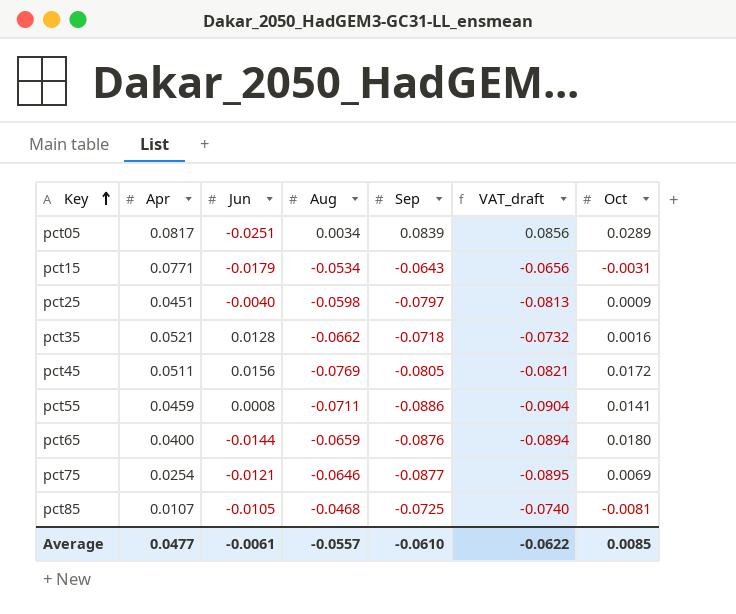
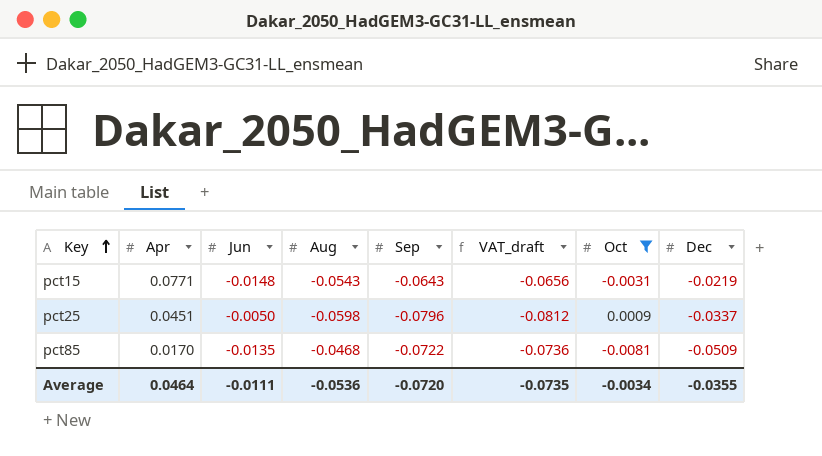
filter: none -> Oct <= 0.0009
column Dec | position: none -> 8
pct15 | Jun: -0.0179 -> -0.0148
pct15 | Aug: -0.0534 -> -0.0543
pct25 | Jun: -0.0040 -> -0.0050
pct25 | Sep: -0.0797 -> -0.0796
pct25 | VAT_draft: -0.0813 -> -0.0812
pct85 | Apr: 0.0107 -> 0.0170
pct85 | Jun: -0.0105 -> -0.0135
pct85 | Sep: -0.0725 -> -0.0722
pct85 | VAT_draft: -0.0740 -> -0.0736
Average | Apr: 0.0477 -> 0.0464
Average | Jun: -0.0061 -> -0.0111
Average | Aug: -0.0557 -> -0.0536
Average | Sep: -0.0610 -> -0.0720
Average | VAT_draft: -0.0622 -> -0.0735
Average | Oct: 0.0085 -> -0.0034

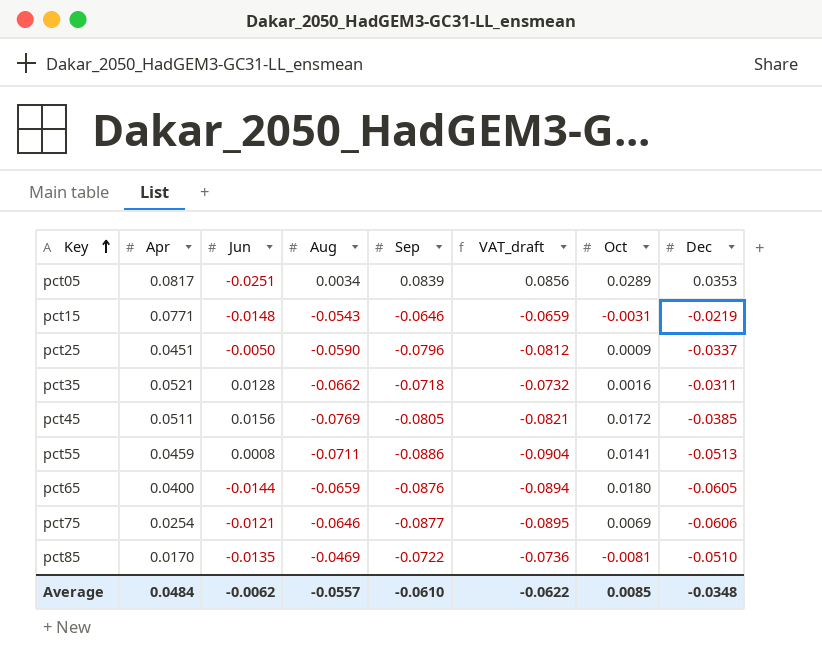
filter: Oct <= 0.0009 -> none
pct15 | Sep: -0.0643 -> -0.0646
pct15 | VAT_draft: -0.0656 -> -0.0659
pct25 | Aug: -0.0598 -> -0.0590
pct85 | Aug: -0.0468 -> -0.0469
pct85 | Dec: -0.0509 -> -0.0510
Average | Apr: 0.0464 -> 0.0484
Average | Jun: -0.0111 -> -0.0062
Average | Aug: -0.0536 -> -0.0557
Average | Sep: -0.0720 -> -0.0610
Average | VAT_draft: -0.0735 -> -0.0622
Average | Oct: -0.0034 -> 0.0085
Average | Dec: -0.0355 -> -0.0348

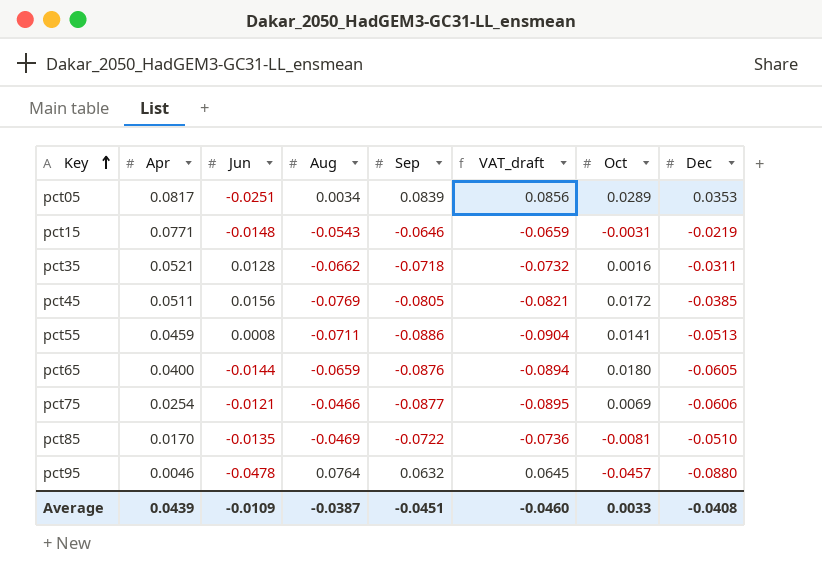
row pct25: 0.0451 | -0.0050 | -0.0590 | -0.0796 | -0.0812 | 0.0009 | -0.0337 -> none
pct75 | Aug: -0.0646 -> -0.0466
row pct95: none -> 0.0046 | -0.0478 | 0.0764 | 0.0632 | 0.0645 | -0.0457 | -0.0880
Average | Apr: 0.0484 -> 0.0439
Average | Jun: -0.0062 -> -0.0109
Average | Aug: -0.0557 -> -0.0387
Average | Sep: -0.0610 -> -0.0451
Average | VAT_draft: -0.0622 -> -0.0460
Average | Oct: 0.0085 -> 0.0033
Average | Dec: -0.0348 -> -0.0408

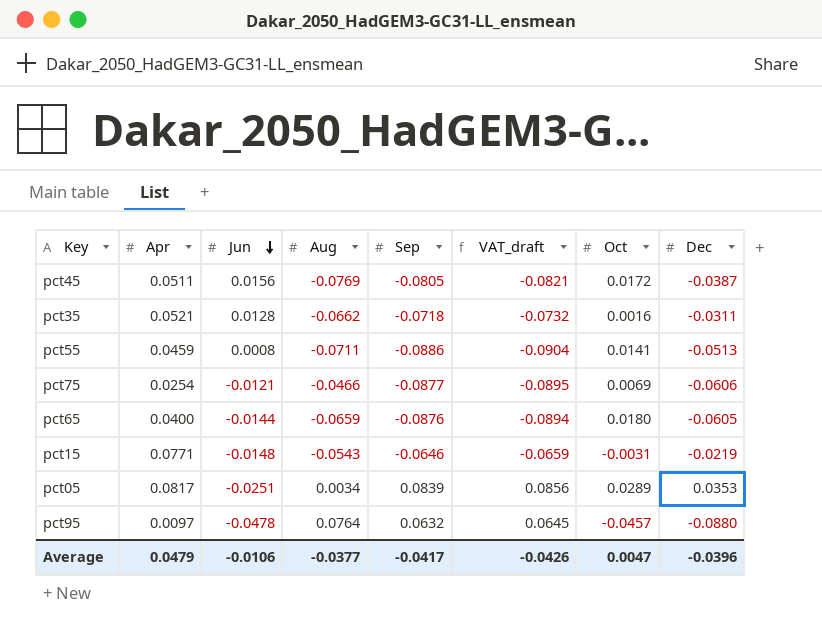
row order: Key ascending -> Jun descending
row pct85: 0.0170 | -0.0135 | -0.0469 | -0.0722 | -0.0736 | -0.0081 | -0.0510 -> none
pct45 | Dec: -0.0385 -> -0.0387
pct95 | Apr: 0.0046 -> 0.0097
Average | Apr: 0.0439 -> 0.0479
Average | Jun: -0.0109 -> -0.0106
Average | Aug: -0.0387 -> -0.0377
Average | Sep: -0.0451 -> -0.0417
Average | VAT_draft: -0.0460 -> -0.0426
Average | Oct: 0.0033 -> 0.0047
Average | Dec: -0.0408 -> -0.0396

